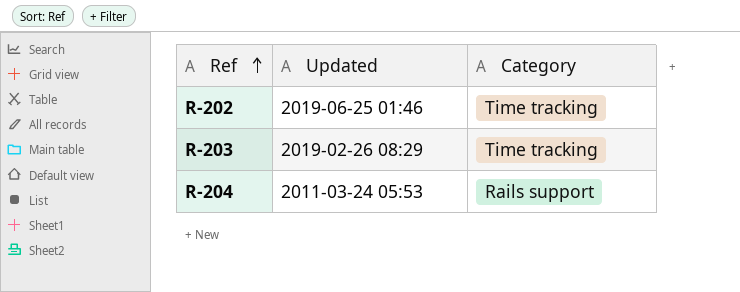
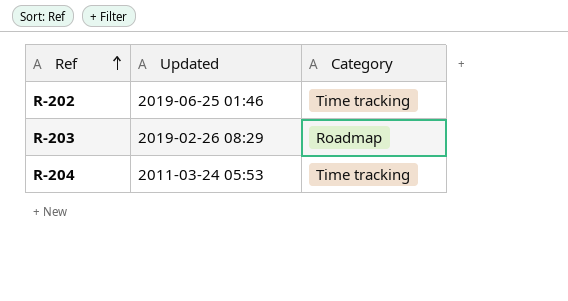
R-203 | Category: Time tracking -> Roadmap
R-204 | Category: Rails support -> Time tracking

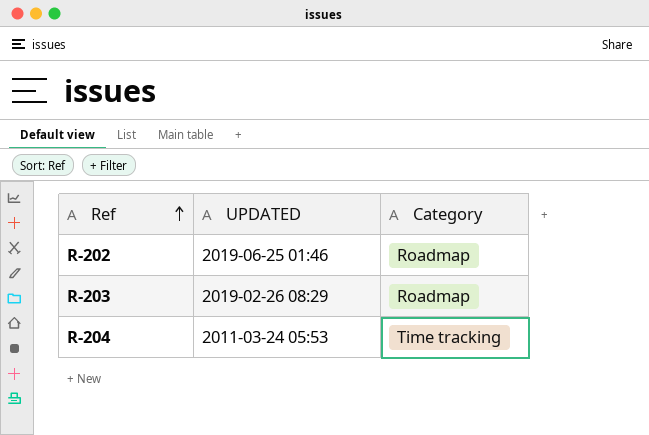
column name: Updated -> UPDATED
R-202 | Category: Time tracking -> Roadmap

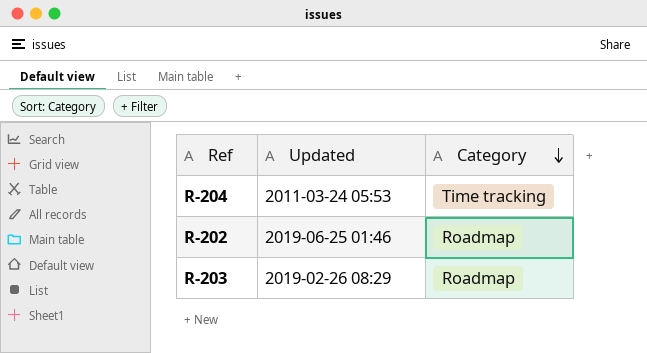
row order: Ref ascending -> Category descending
column name: UPDATED -> Updated

